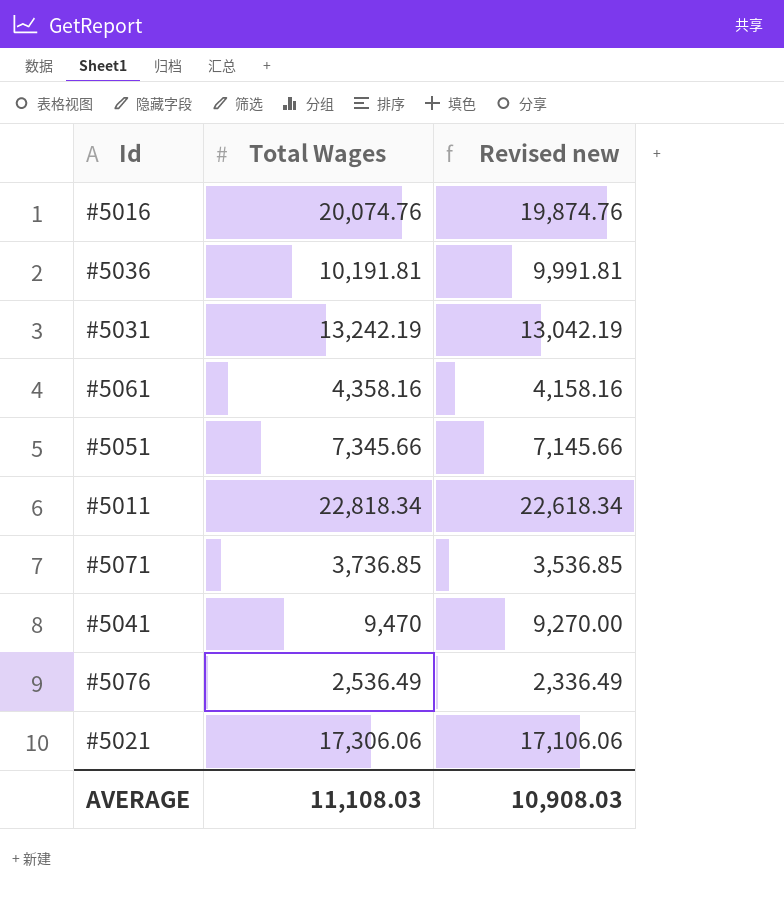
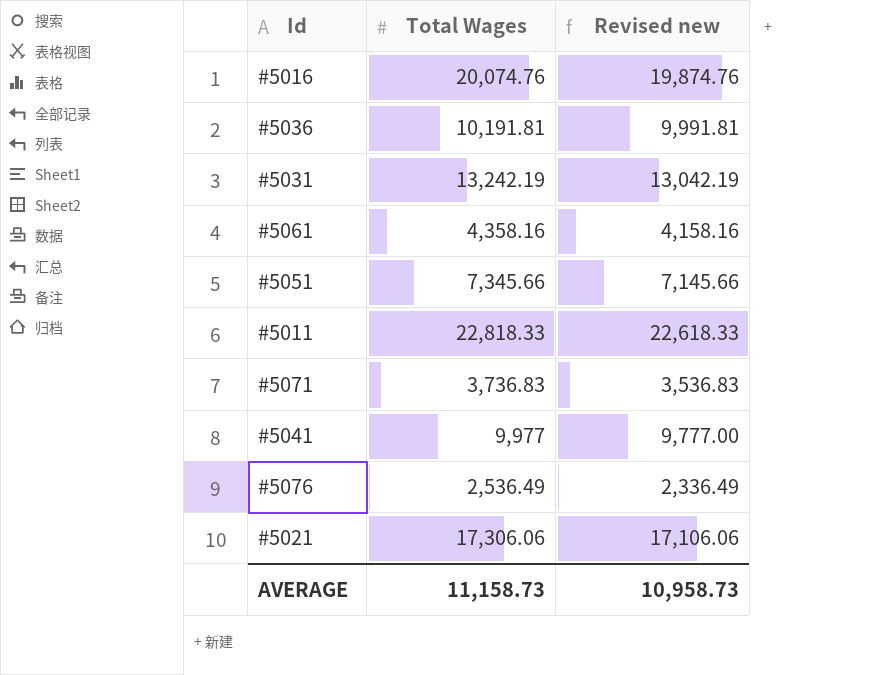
#5011 | Total Wages: 22,818.34 -> 22,818.33
#5011 | Revised new: 22,618.34 -> 22,618.33
#5071 | Total Wages: 3,736.85 -> 3,736.83
#5071 | Revised new: 3,536.85 -> 3,536.83
#5041 | Total Wages: 9,470 -> 9,977
#5041 | Revised new: 9,270.00 -> 9,777.00
AVERAGE | Total Wages: 11,108.03 -> 11,158.73
AVERAGE | Revised new: 10,908.03 -> 10,958.73

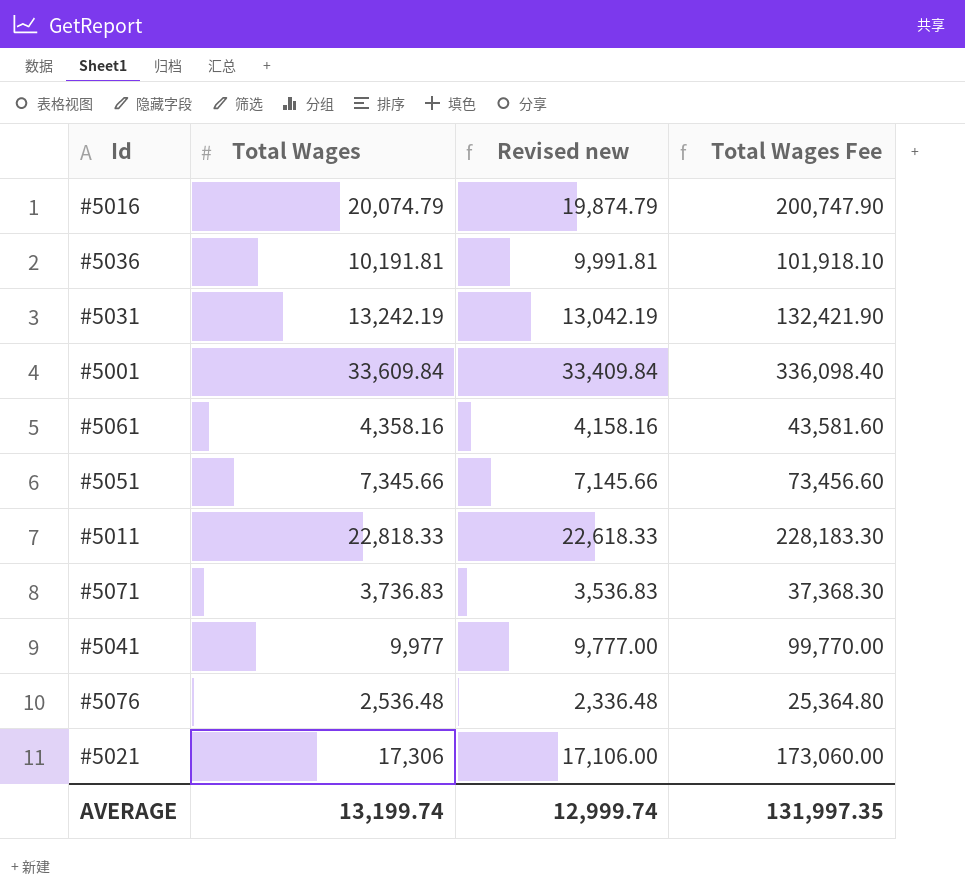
column Total Wages Fee | formula: none -> [Total Wages] * 10
#5016 | Total Wages: 20,074.76 -> 20,074.79
#5016 | Revised new: 19,874.76 -> 19,874.79
row #5001: none -> 33,609.84 | 33,409.84 | 336,098.40
#5076 | Total Wages: 2,536.49 -> 2,536.48
#5076 | Revised new: 2,336.49 -> 2,336.48
#5021 | Total Wages: 17,306.06 -> 17,306
#5021 | Revised new: 17,106.06 -> 17,106.00
AVERAGE | Total Wages: 11,158.73 -> 13,199.74
AVERAGE | Revised new: 10,958.73 -> 12,999.74

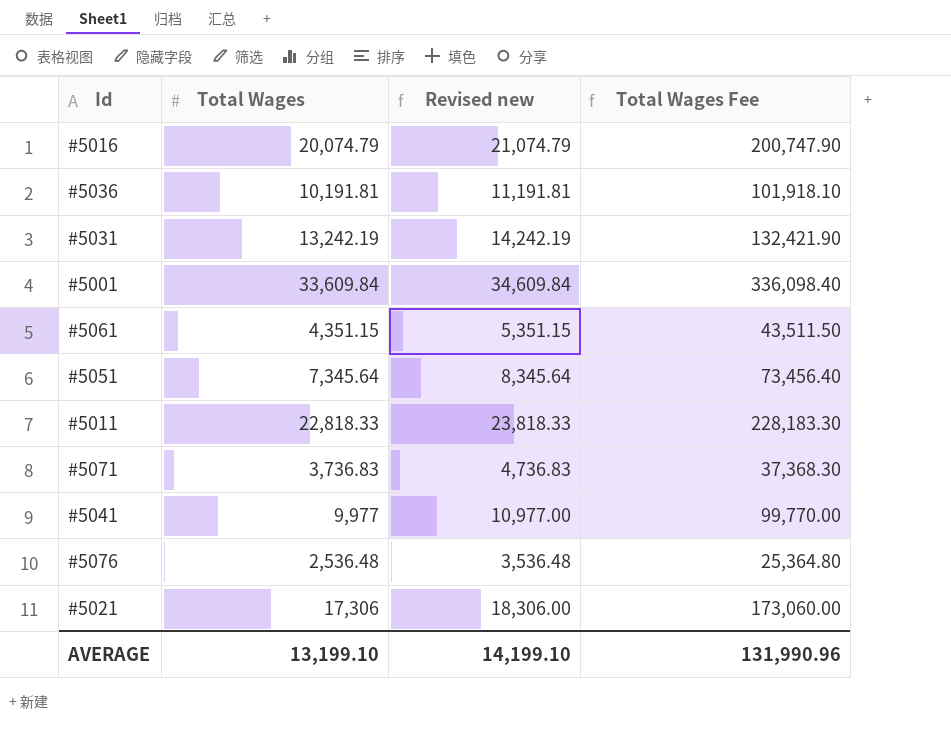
column Revised new | formula: [Total Wages] - 200 -> [Total Wages] + 1000
#5061 | Total Wages: 4,358.16 -> 4,351.15
#5061 | Total Wages Fee: 43,581.60 -> 43,511.50
#5051 | Total Wages: 7,345.66 -> 7,345.64
#5051 | Total Wages Fee: 73,456.60 -> 73,456.40
AVERAGE | Total Wages: 13,199.74 -> 13,199.10
AVERAGE | Revised new: 12,999.74 -> 14,199.10
AVERAGE | Total Wages Fee: 131,997.35 -> 131,990.96

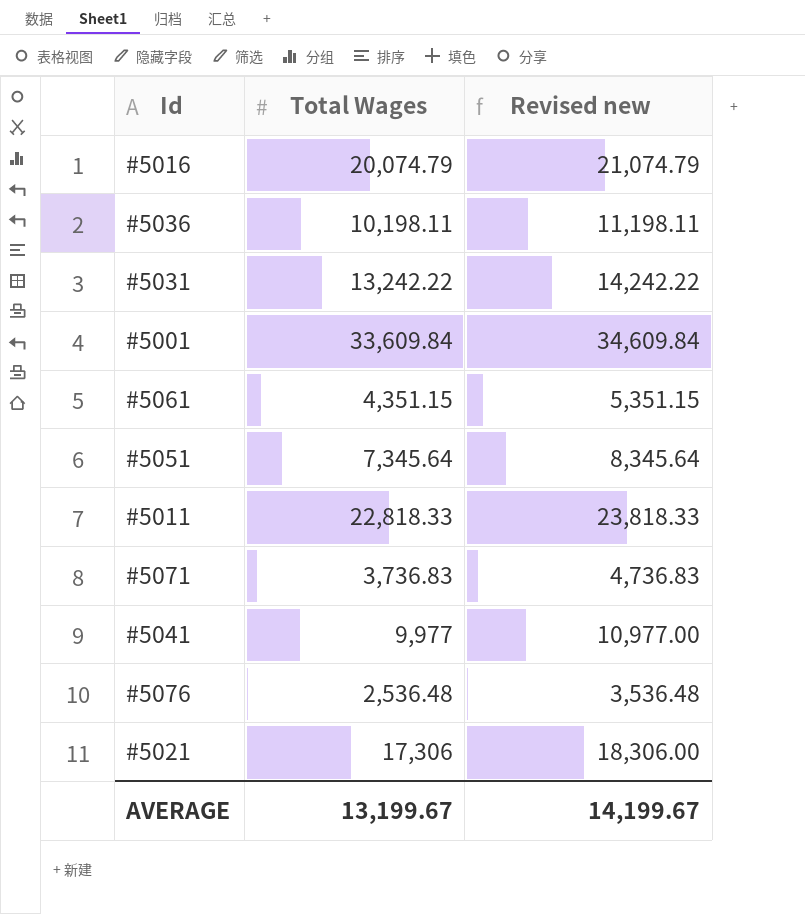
column Total Wages Fee | formula: [Total Wages] * 10 -> none
#5036 | Total Wages: 10,191.81 -> 10,198.11
#5036 | Revised new: 11,191.81 -> 11,198.11
#5031 | Total Wages: 13,242.19 -> 13,242.22
#5031 | Revised new: 14,242.19 -> 14,242.22
AVERAGE | Total Wages: 13,199.10 -> 13,199.67
AVERAGE | Revised new: 14,199.10 -> 14,199.67

